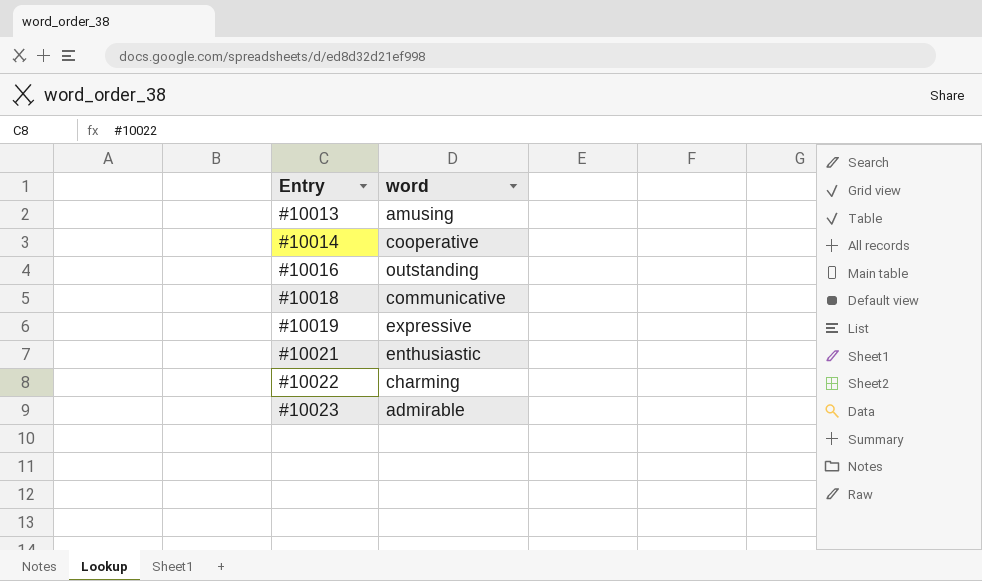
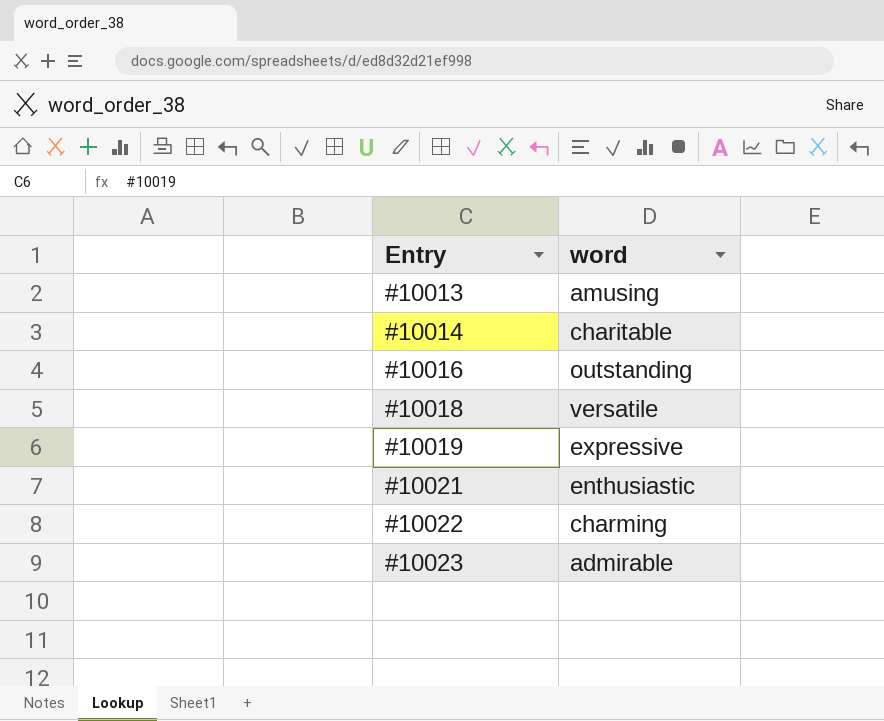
#10014 | word: cooperative -> charitable
#10018 | word: communicative -> versatile

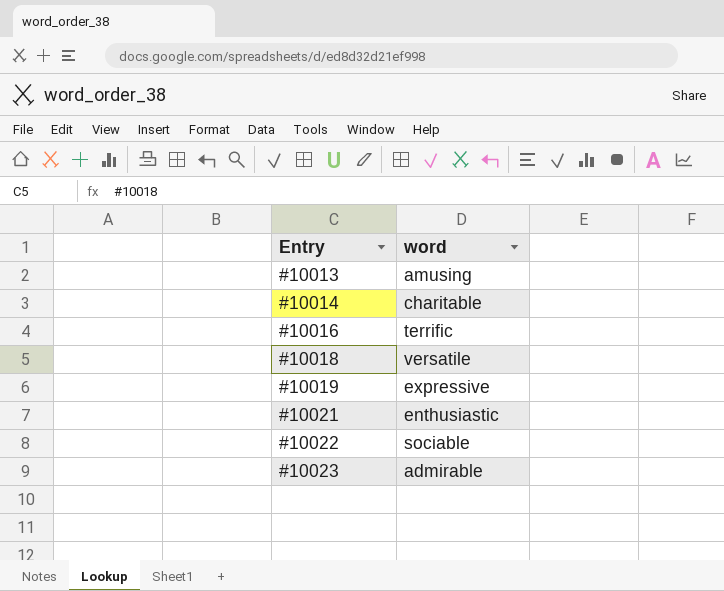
#10016 | word: outstanding -> terrific
#10022 | word: charming -> sociable

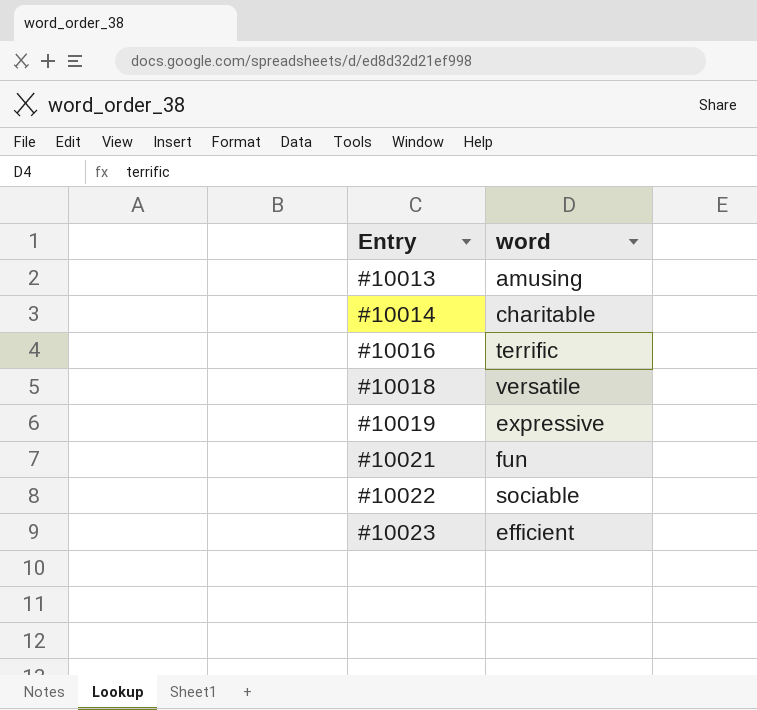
#10021 | word: enthusiastic -> fun
#10023 | word: admirable -> efficient

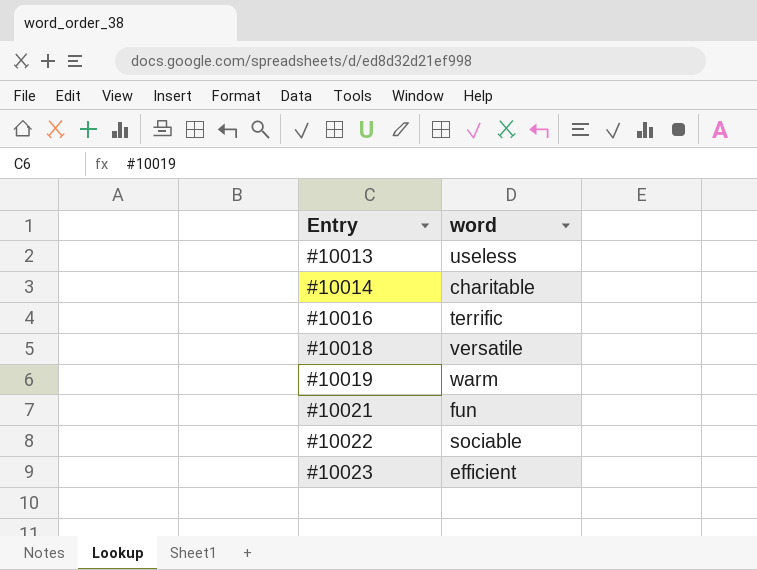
#10013 | word: amusing -> useless
#10019 | word: expressive -> warm

